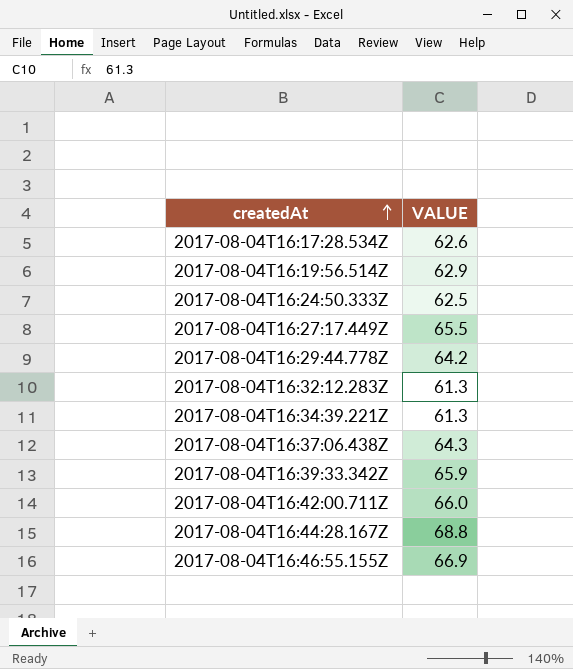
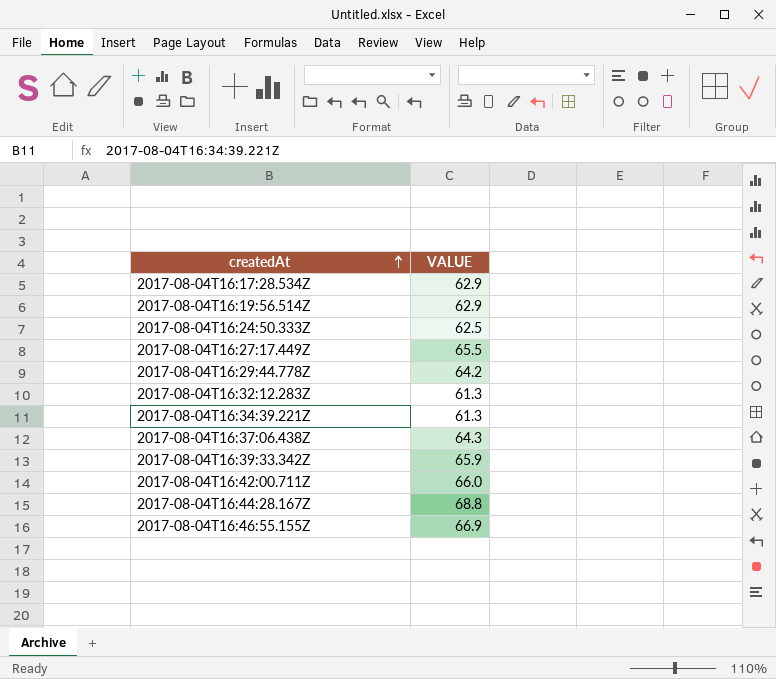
2017-08-04T16:17:28.534Z | VALUE: 62.6 -> 62.9

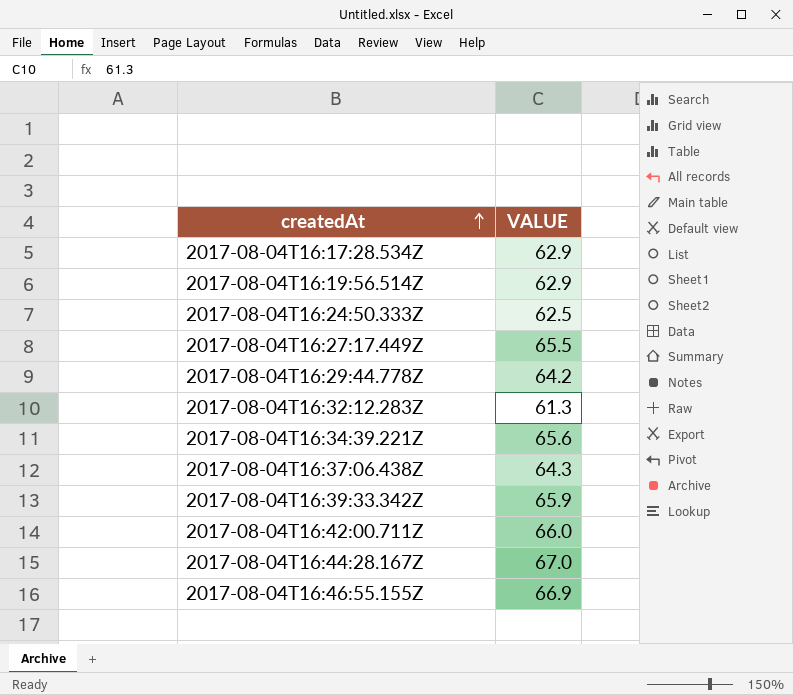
2017-08-04T16:34:39.221Z | VALUE: 61.3 -> 65.6
2017-08-04T16:44:28.167Z | VALUE: 68.8 -> 67.0

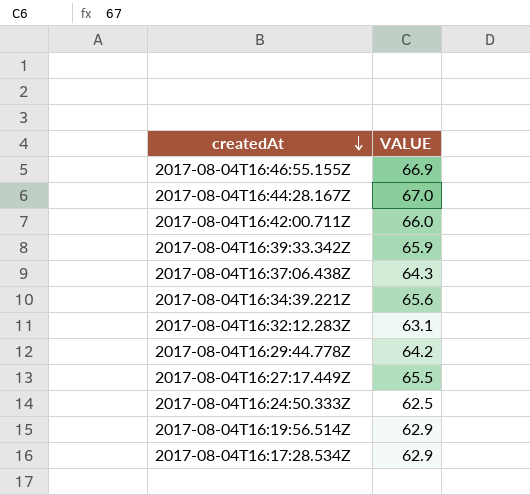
row order: createdAt ascending -> createdAt descending
2017-08-04T16:32:12.283Z | VALUE: 61.3 -> 63.1

